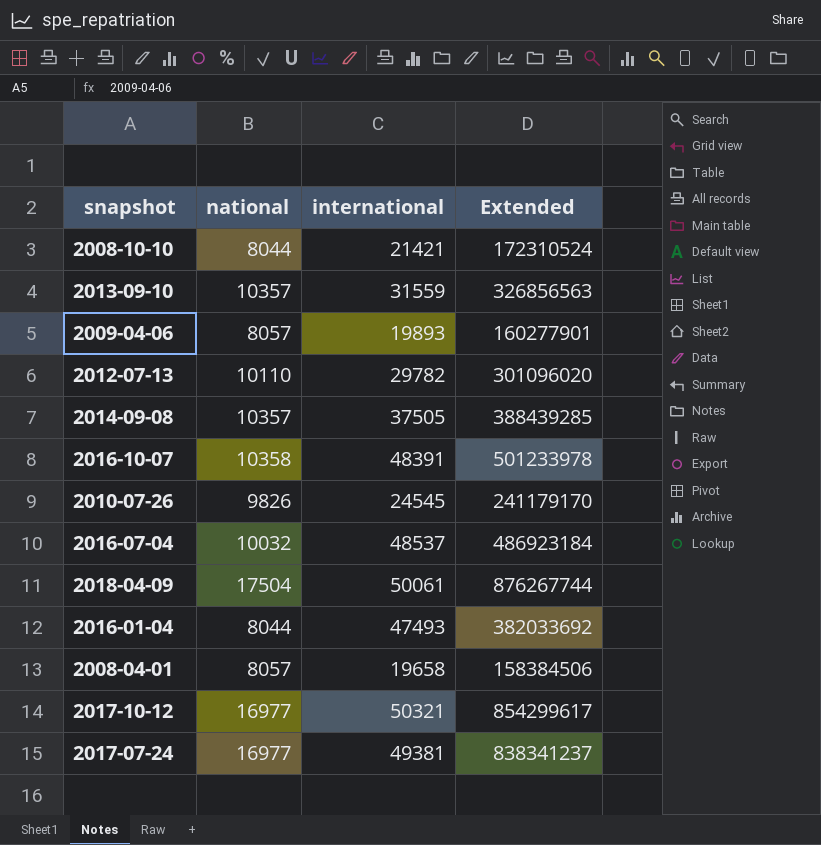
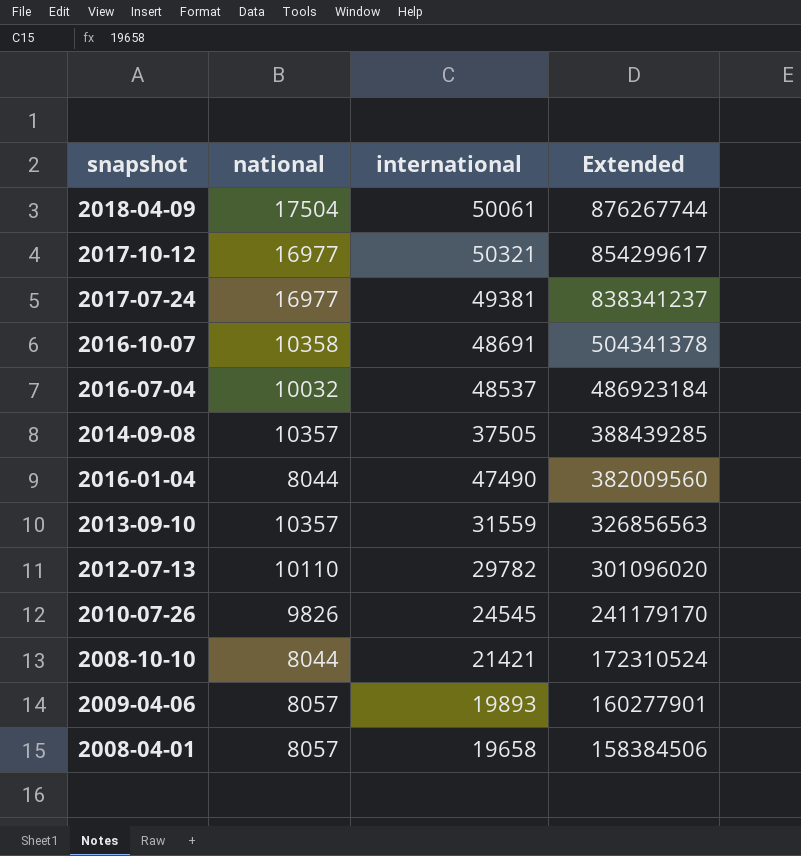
row order: none -> Extended descending
2016-10-07 | international: 48391 -> 48691
2016-10-07 | Extended: 501233978 -> 504341378
2016-01-04 | international: 47493 -> 47490
2016-01-04 | Extended: 382033692 -> 382009560

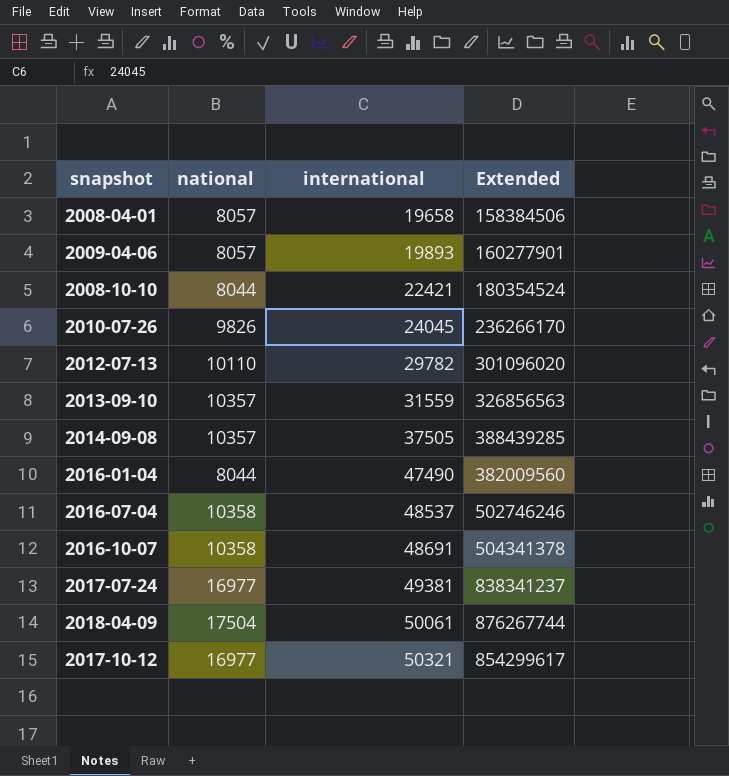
row order: Extended descending -> international ascending
2008-10-10 | international: 21421 -> 22421
2008-10-10 | Extended: 172310524 -> 180354524
2010-07-26 | international: 24545 -> 24045
2010-07-26 | Extended: 241179170 -> 236266170
2016-07-04 | national: 10032 -> 10358
2016-07-04 | Extended: 486923184 -> 502746246

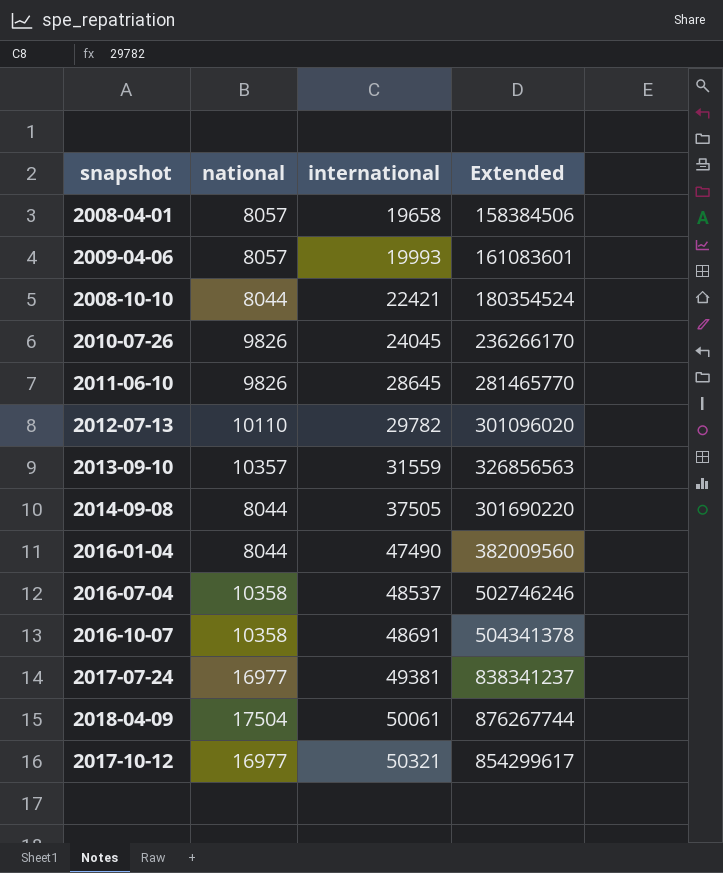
2009-04-06 | international: 19893 -> 19993
2009-04-06 | Extended: 160277901 -> 161083601
row 2011-06-10: none -> 9826 | 28645 | 281465770
2014-09-08 | national: 10357 -> 8044
2014-09-08 | Extended: 388439285 -> 301690220

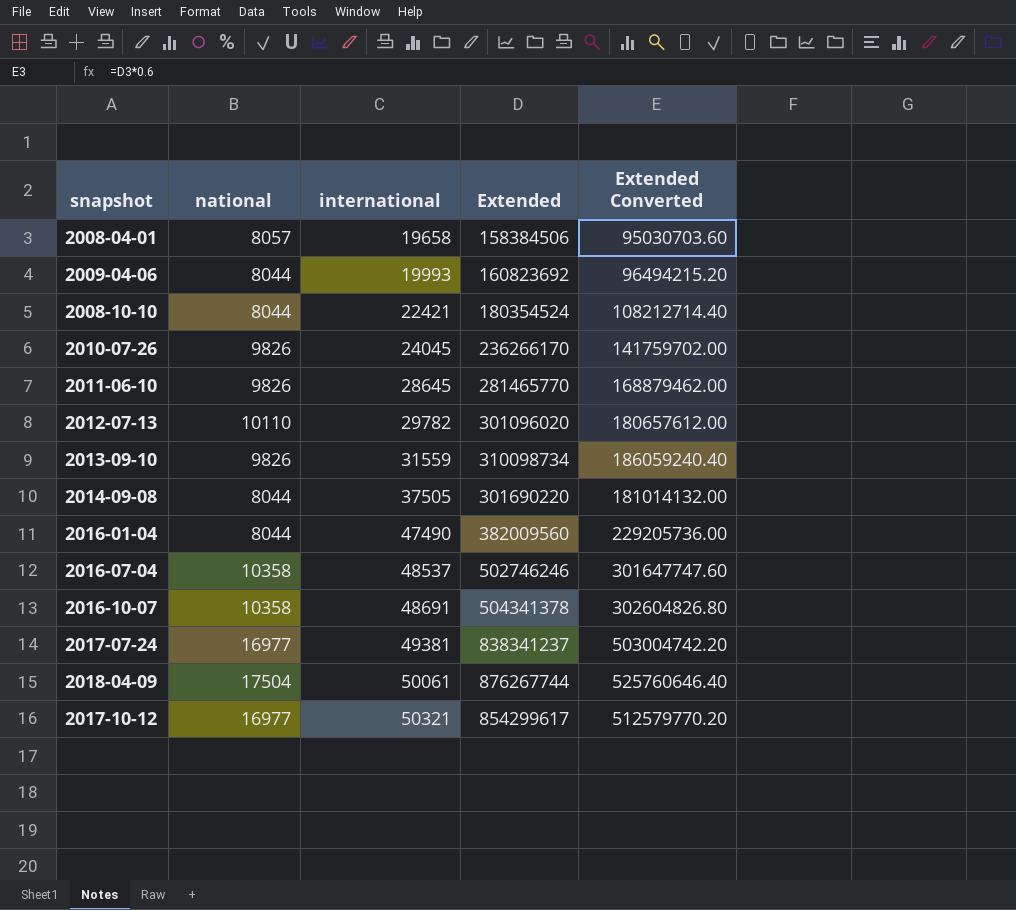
column Extended Converted | formula: none -> [Extended] * 0.6
2009-04-06 | national: 8057 -> 8044
2009-04-06 | Extended: 161083601 -> 160823692
2013-09-10 | national: 10357 -> 9826
2013-09-10 | Extended: 326856563 -> 310098734

